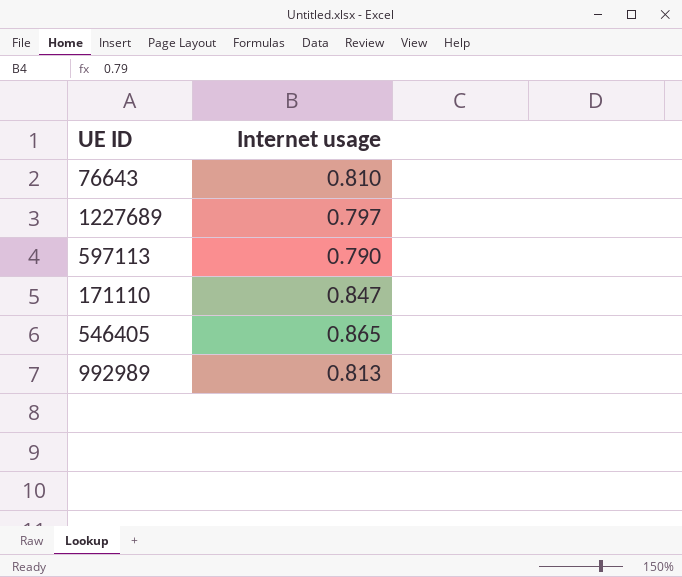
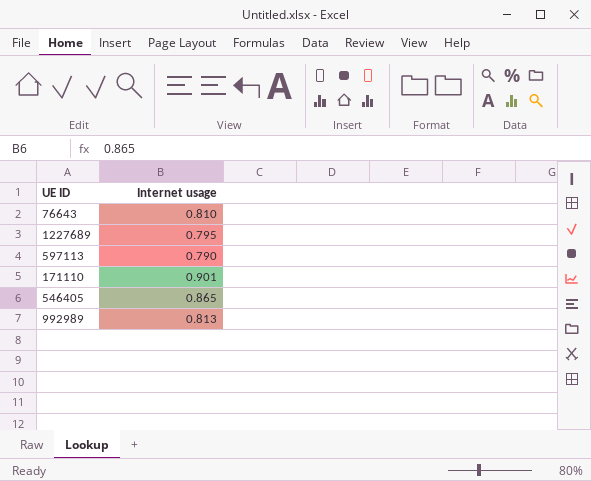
1227689 | Internet usage: 0.797 -> 0.795
171110 | Internet usage: 0.847 -> 0.901

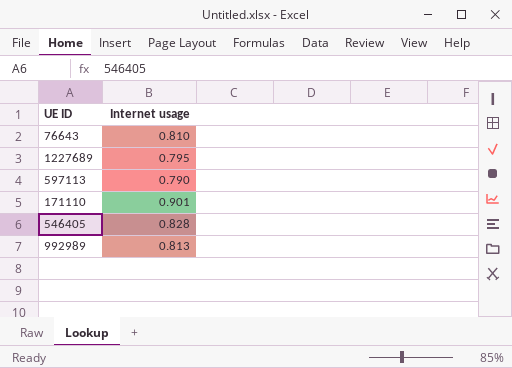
546405 | Internet usage: 0.865 -> 0.828

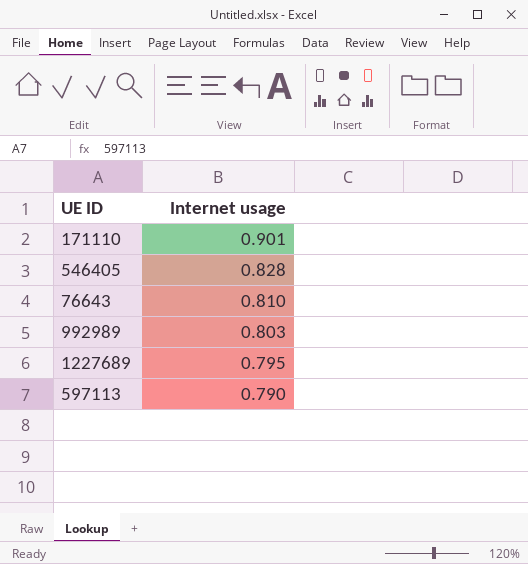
row order: none -> Internet usage descending
992989 | Internet usage: 0.813 -> 0.803

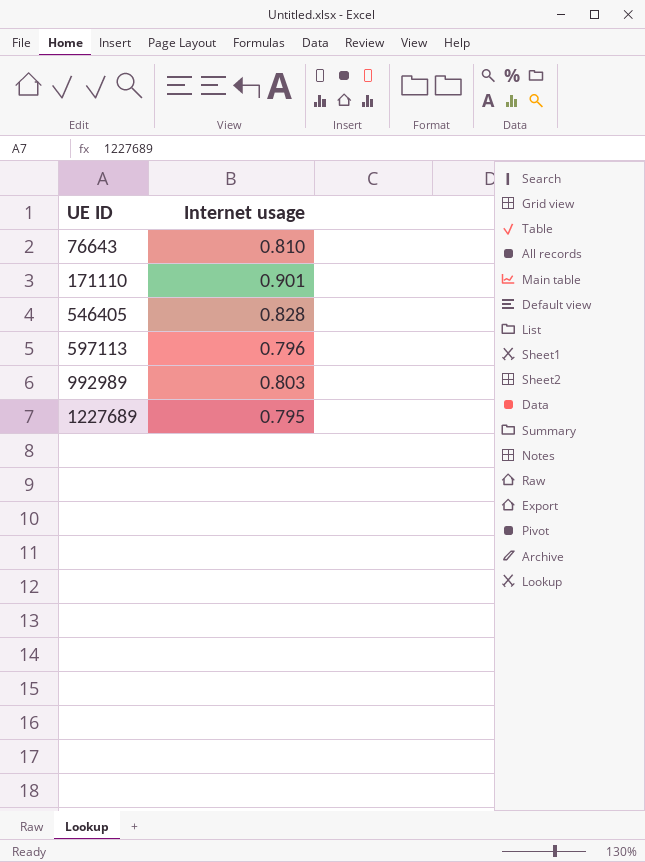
row order: Internet usage descending -> UE ID ascending
597113 | Internet usage: 0.790 -> 0.796

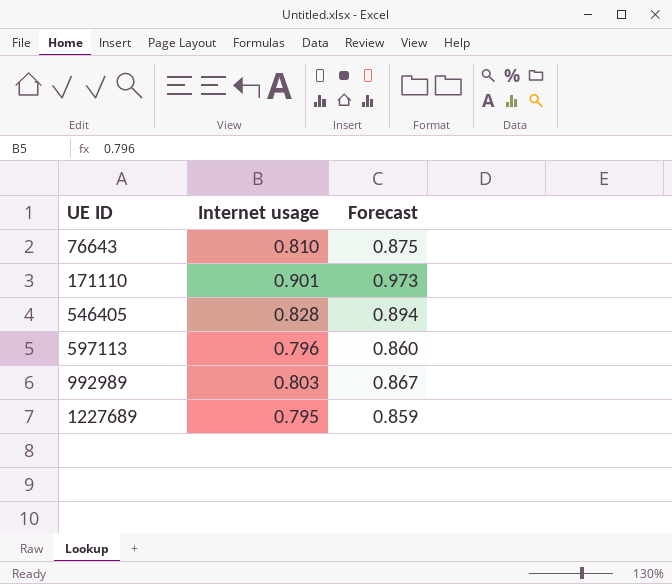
column Forecast | formula: none -> [Internet usage] * 1.08

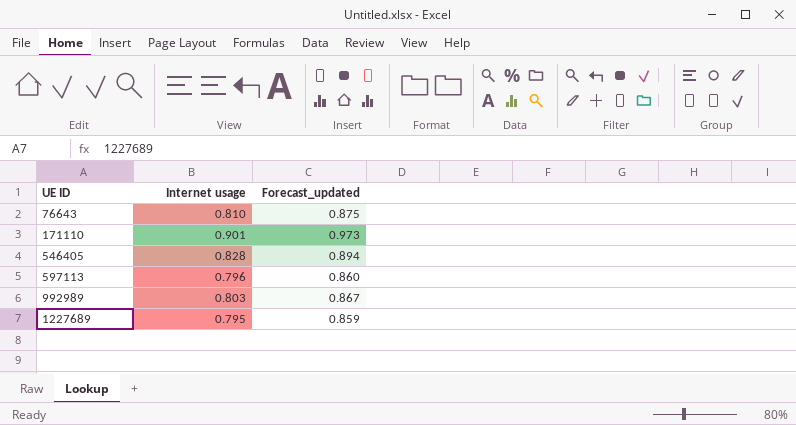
column name: Forecast -> Forecast_updated

